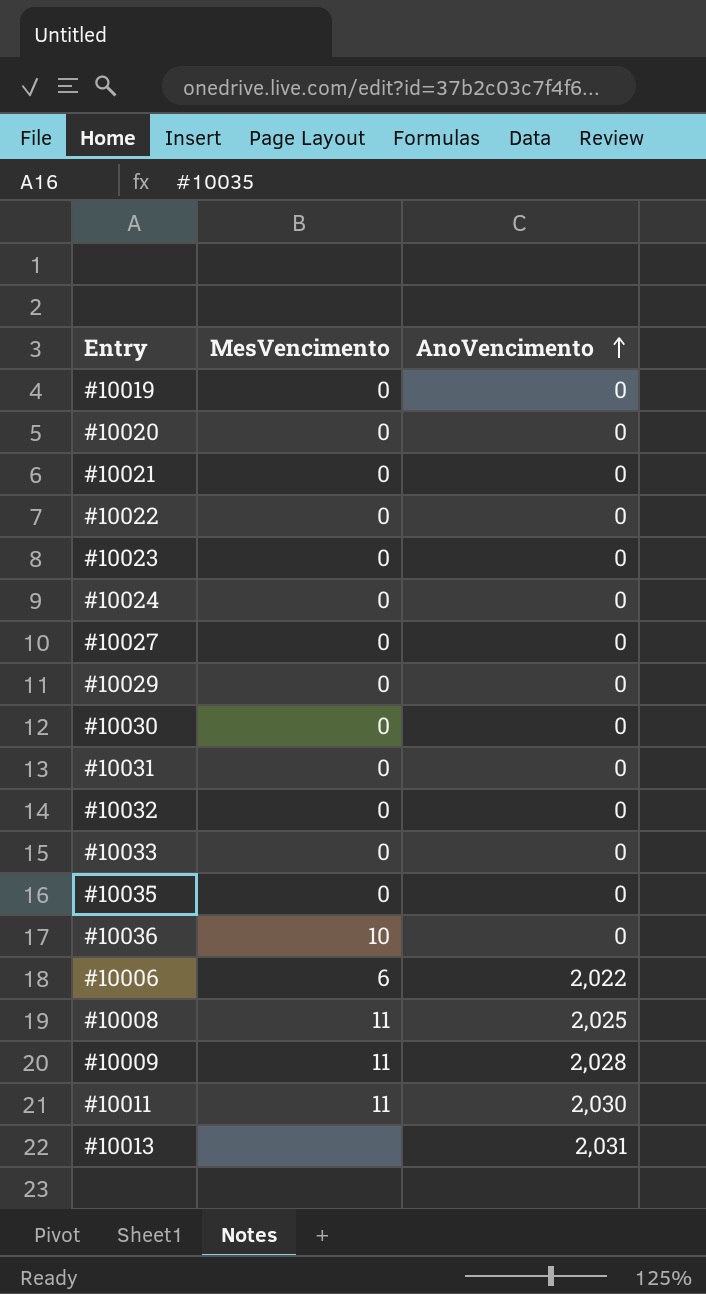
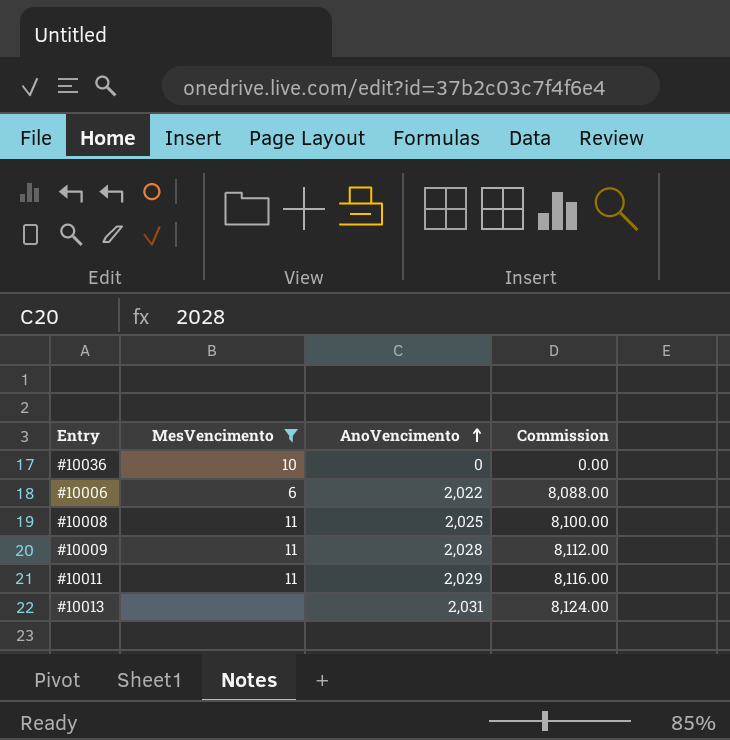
filter: none -> MesVencimento != 0
column Commission | formula: none -> [AnoVencimento] * 4
#10011 | AnoVencimento: 2,030 -> 2,029

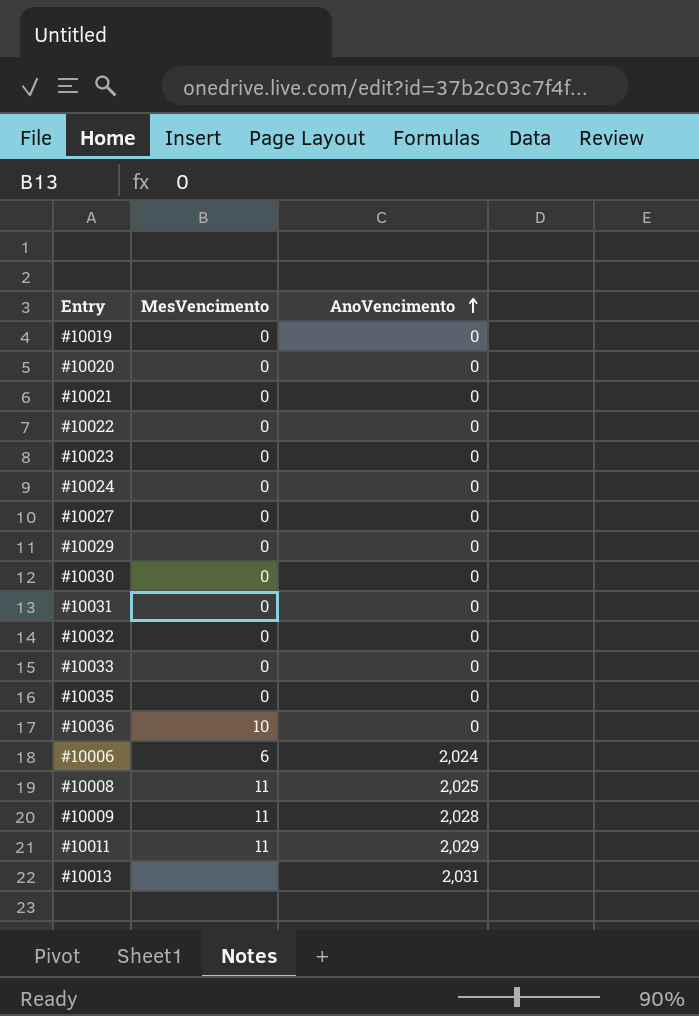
filter: MesVencimento != 0 -> none
column Commission | formula: [AnoVencimento] * 4 -> none
#10006 | AnoVencimento: 2,022 -> 2,024

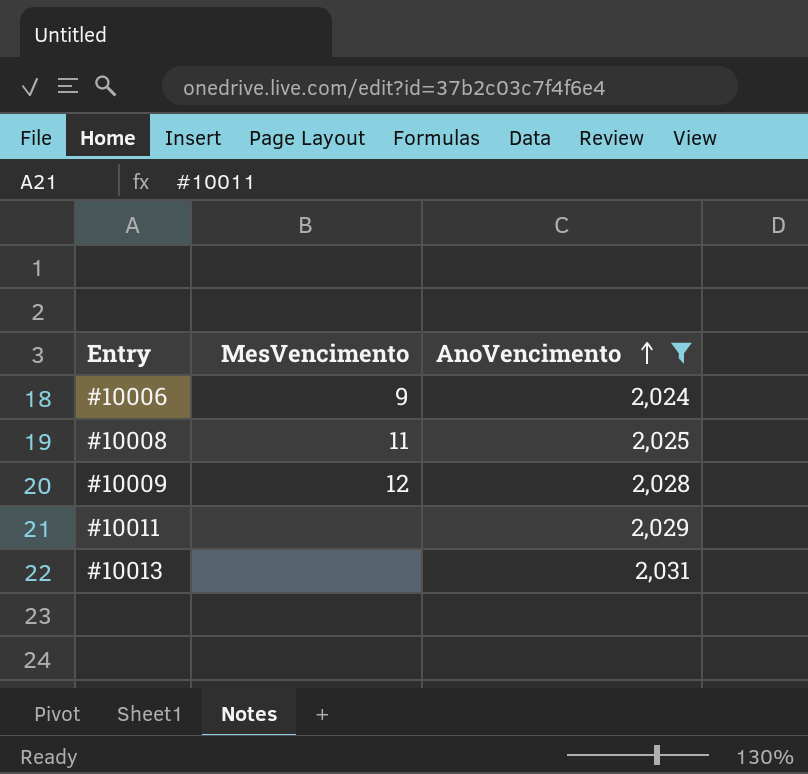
filter: none -> AnoVencimento != 0
#10006 | MesVencimento: 6 -> 9
#10009 | MesVencimento: 11 -> 12
#10011 | MesVencimento: 11 -> none

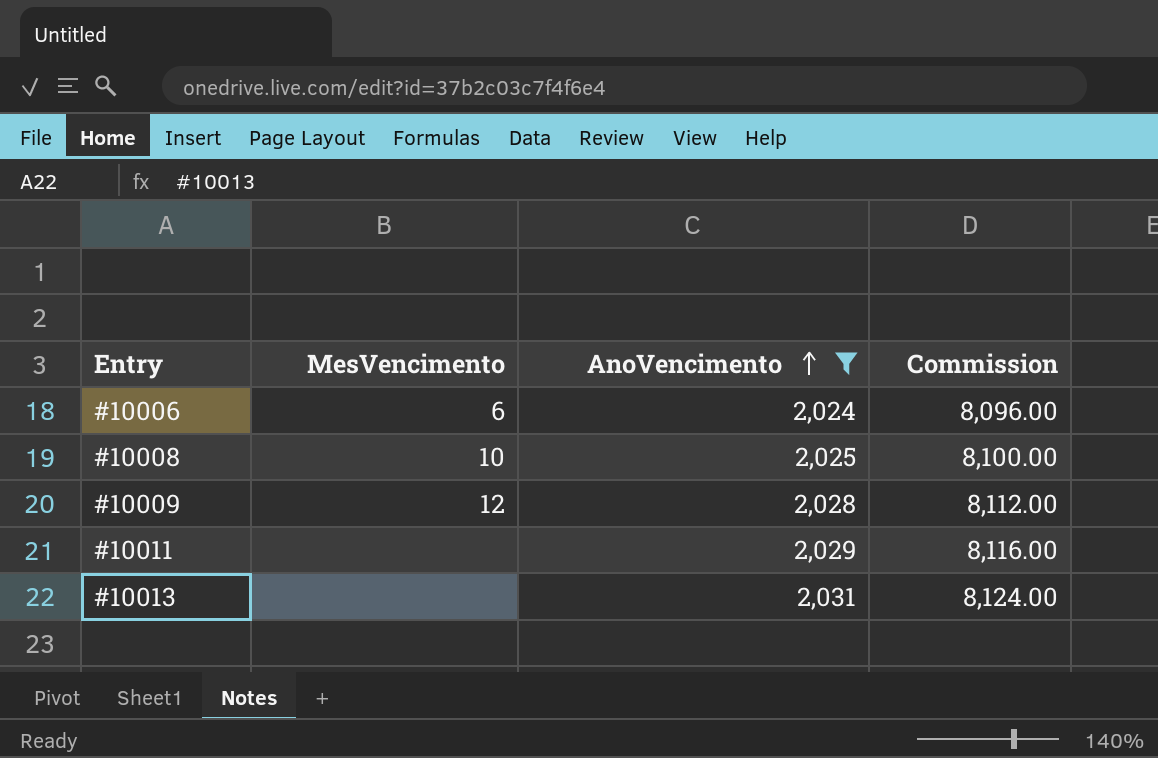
column Commission | formula: none -> [AnoVencimento] * 4
#10006 | MesVencimento: 9 -> 6
#10008 | MesVencimento: 11 -> 10

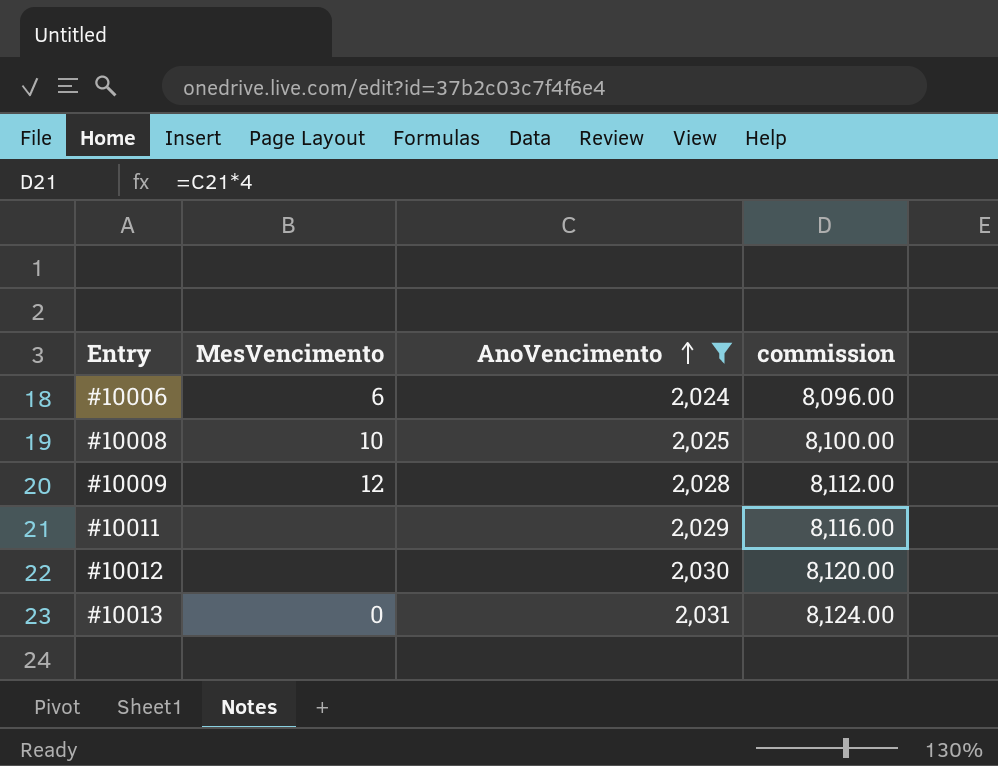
column name: Commission -> commission
row #10012: none -> none | 2,030 | 8,120.00
#10013 | MesVencimento: none -> 0

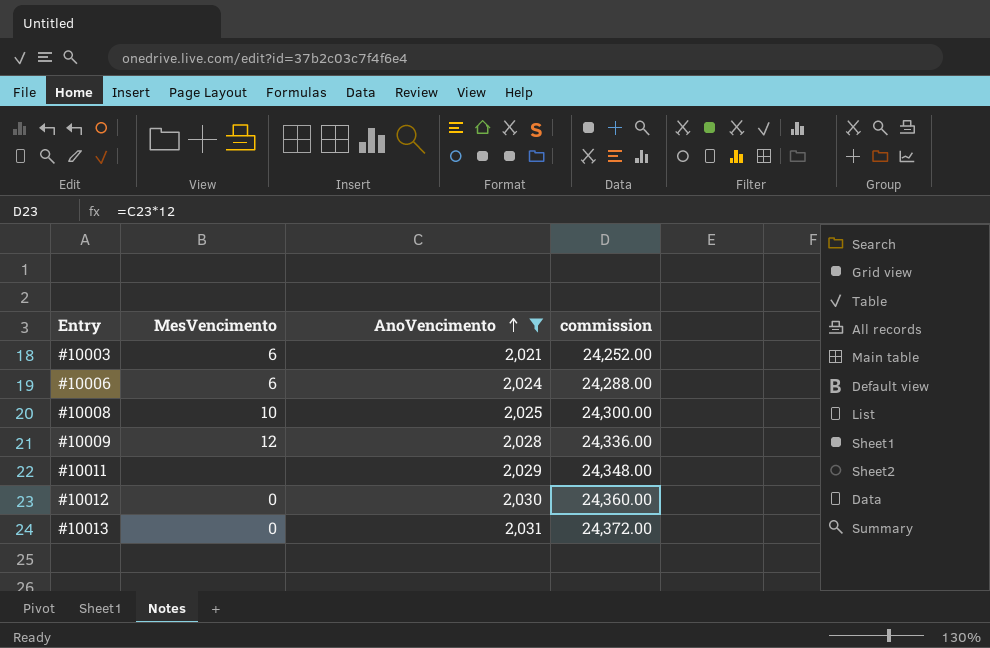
column commission | formula: [AnoVencimento] * 4 -> [AnoVencimento] * 12
row #10003: none -> 6 | 2,021 | 24,252.00
#10012 | MesVencimento: none -> 0

